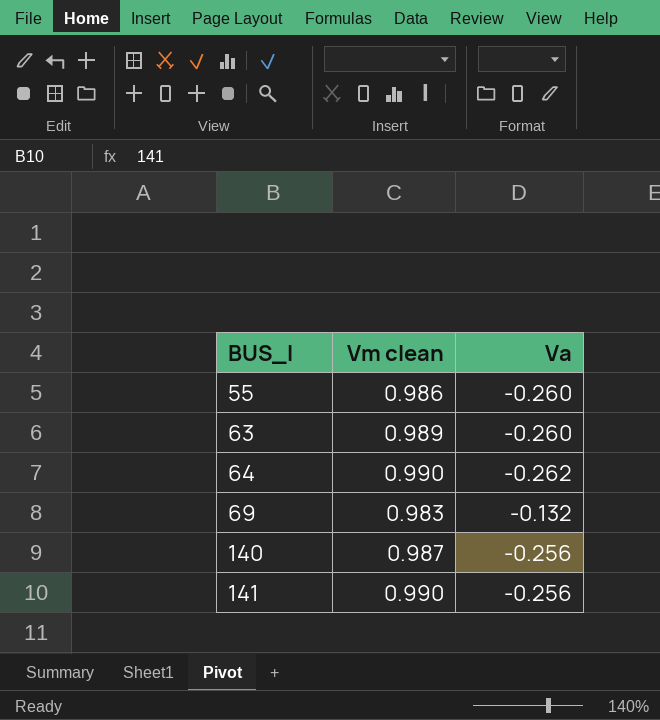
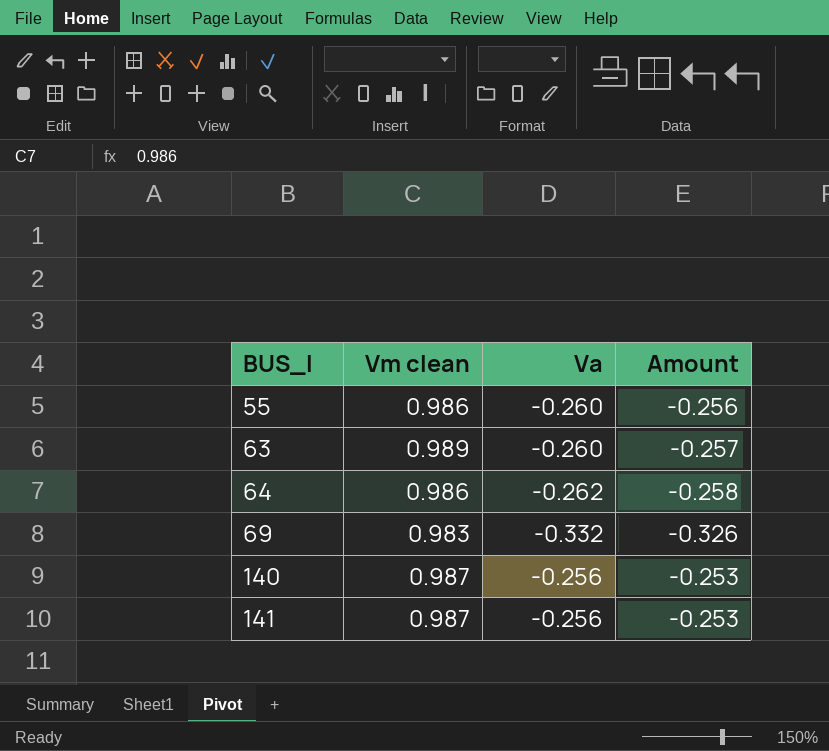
column Amount | formula: none -> [Vm clean] * [Va]
64 | Vm clean: 0.990 -> 0.986
69 | Va: -0.132 -> -0.332
141 | Vm clean: 0.990 -> 0.987

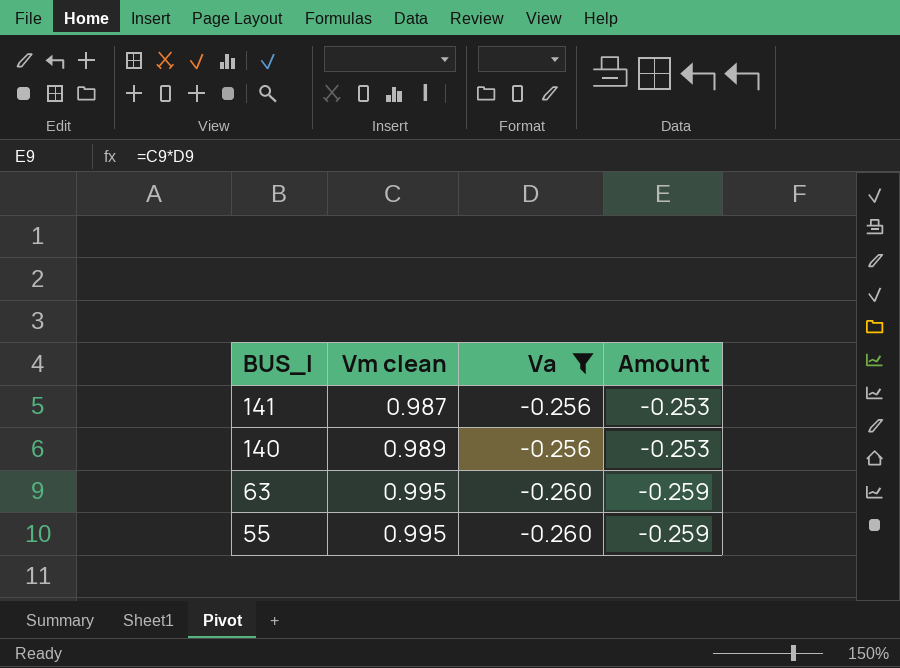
filter: none -> Va >= -0.260
row order: BUS_I ascending -> BUS_I descending
140 | Vm clean: 0.987 -> 0.989
63 | Vm clean: 0.989 -> 0.995
63 | Amount: -0.257 -> -0.259
55 | Vm clean: 0.986 -> 0.995
55 | Amount: -0.256 -> -0.259

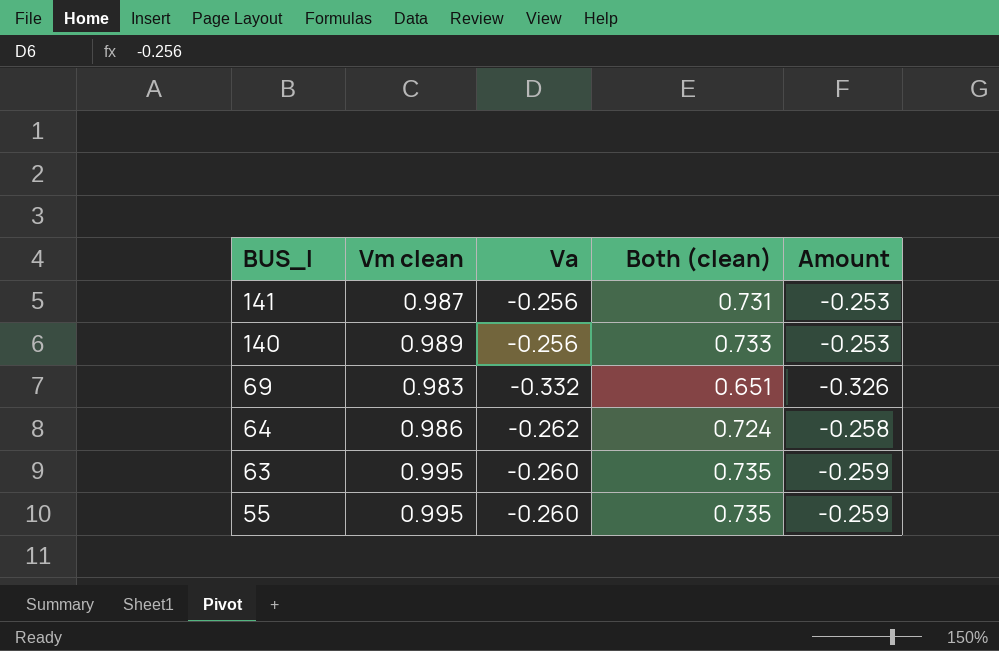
filter: Va >= -0.260 -> none
column Both (clean) | formula: none -> [Vm clean] + [Va]

